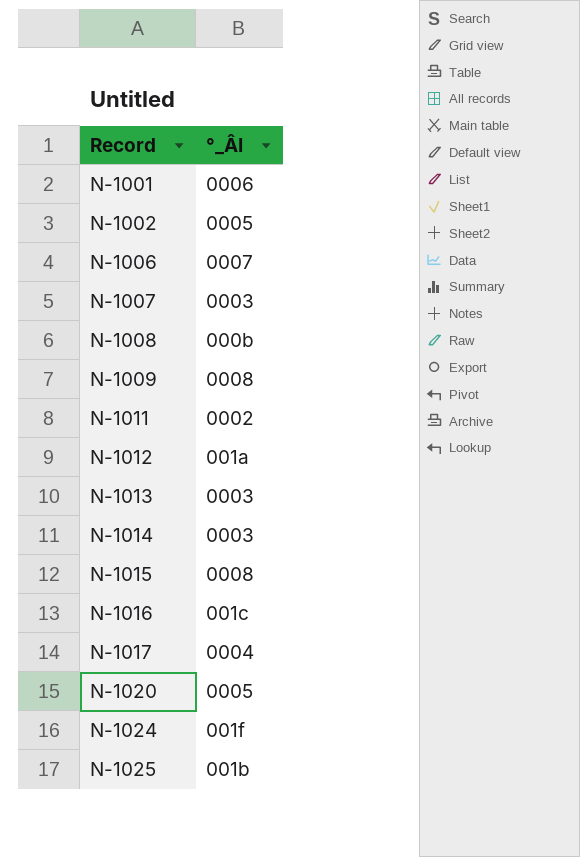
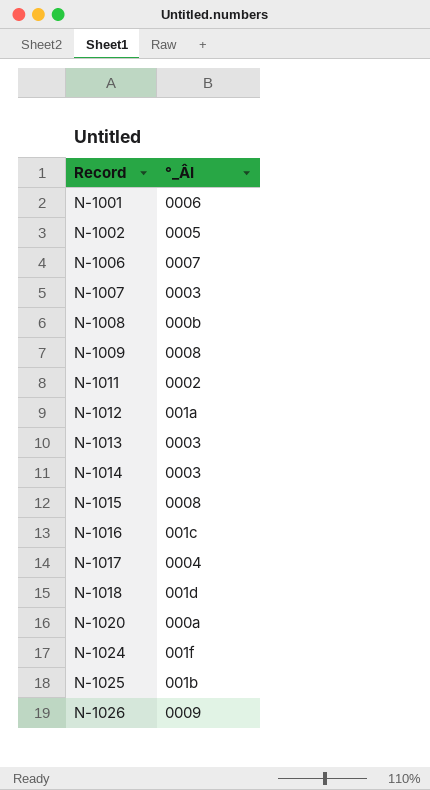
row N-1018: none -> 001d
N-1020 | °_ÂI: 0005 -> 000a
row N-1026: none -> 0009

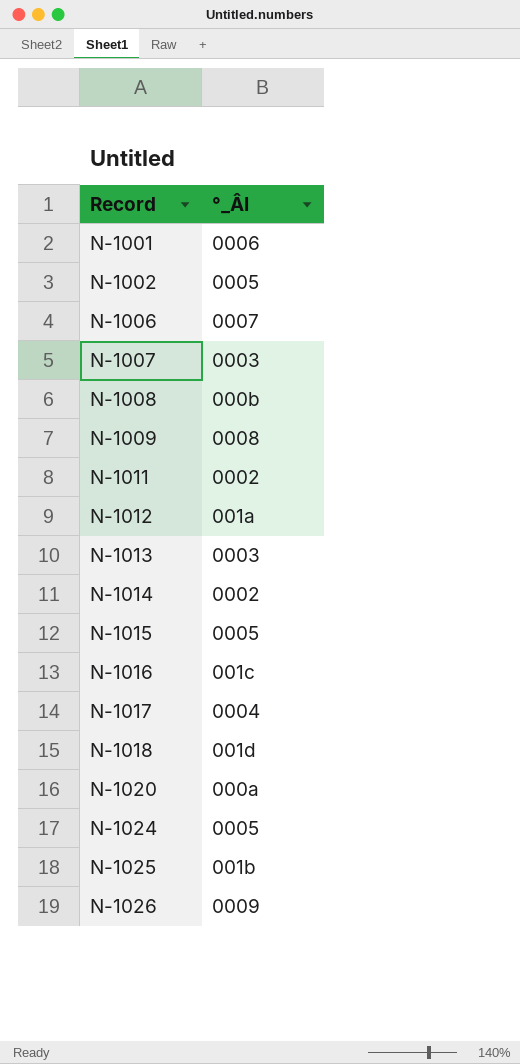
N-1014 | °_ÂI: 0003 -> 0002
N-1015 | °_ÂI: 0008 -> 0005
N-1024 | °_ÂI: 001f -> 0005

